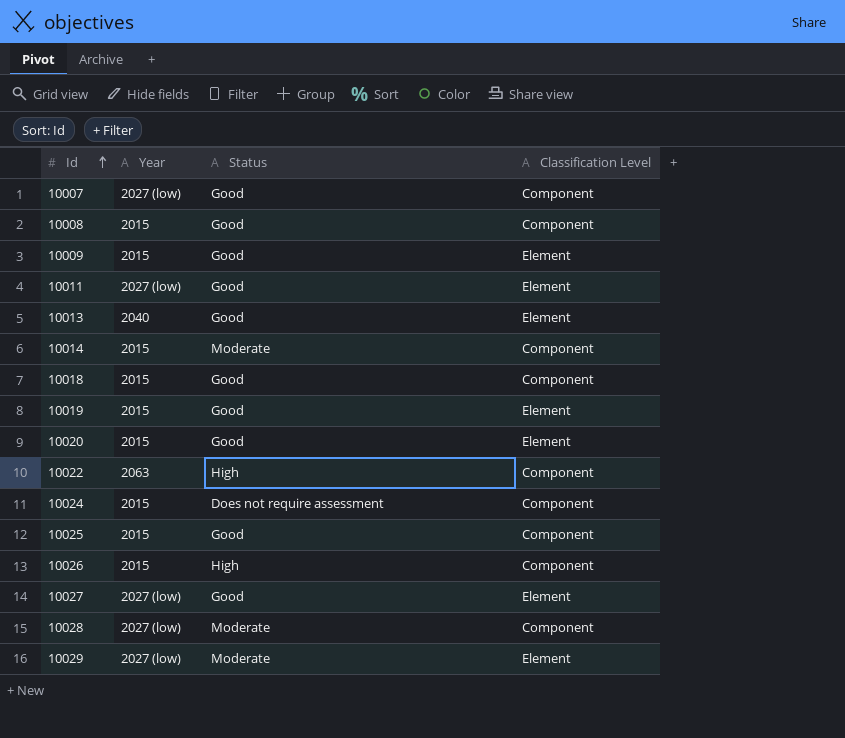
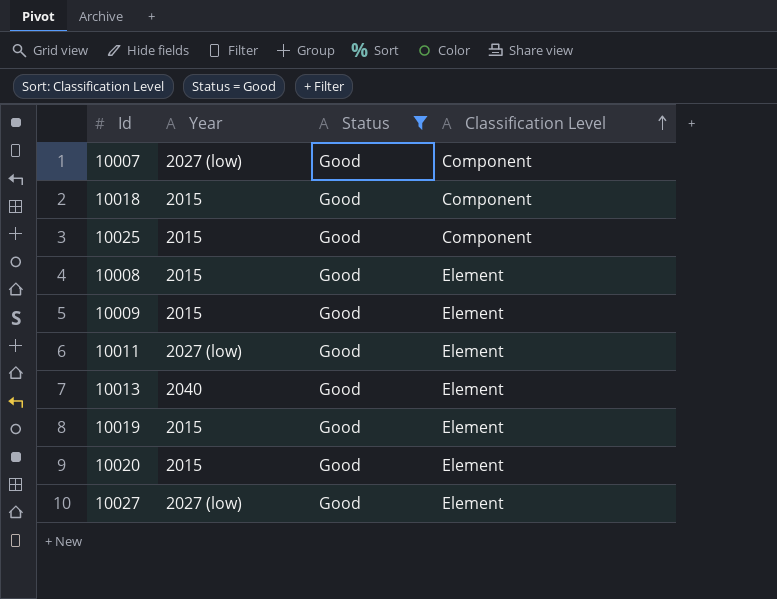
filter: none -> Status = Good
row order: Id ascending -> Classification Level ascending
10008 | Classification Level: Component -> Element

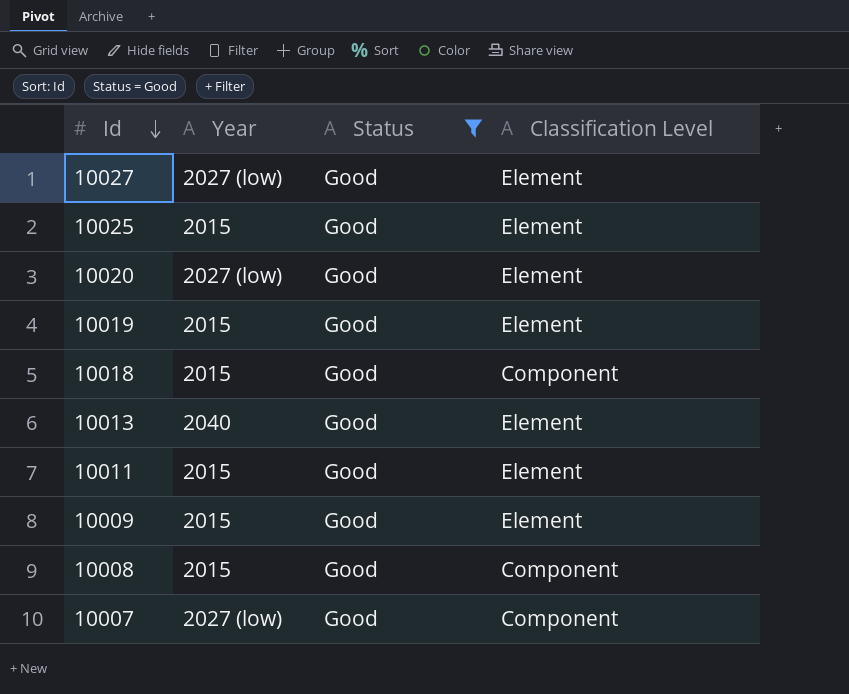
row order: Classification Level ascending -> Id descending
10025 | Classification Level: Component -> Element
10020 | Year: 2015 -> 2027 (low)
10011 | Year: 2027 (low) -> 2015
10008 | Classification Level: Element -> Component

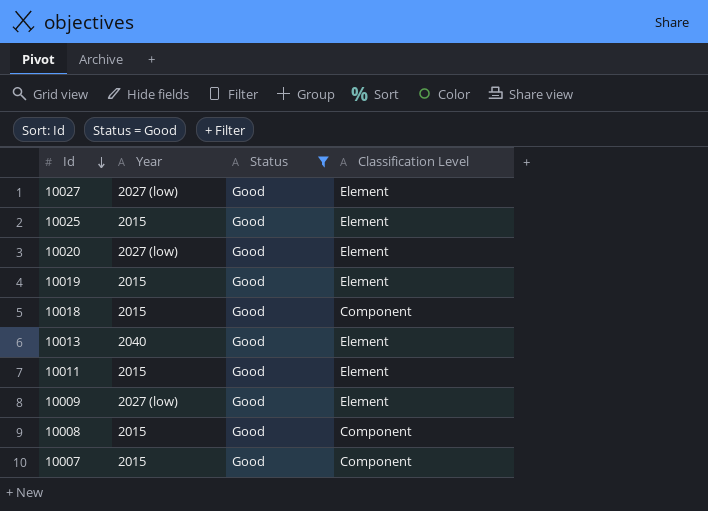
10009 | Year: 2015 -> 2027 (low)
10007 | Year: 2027 (low) -> 2015

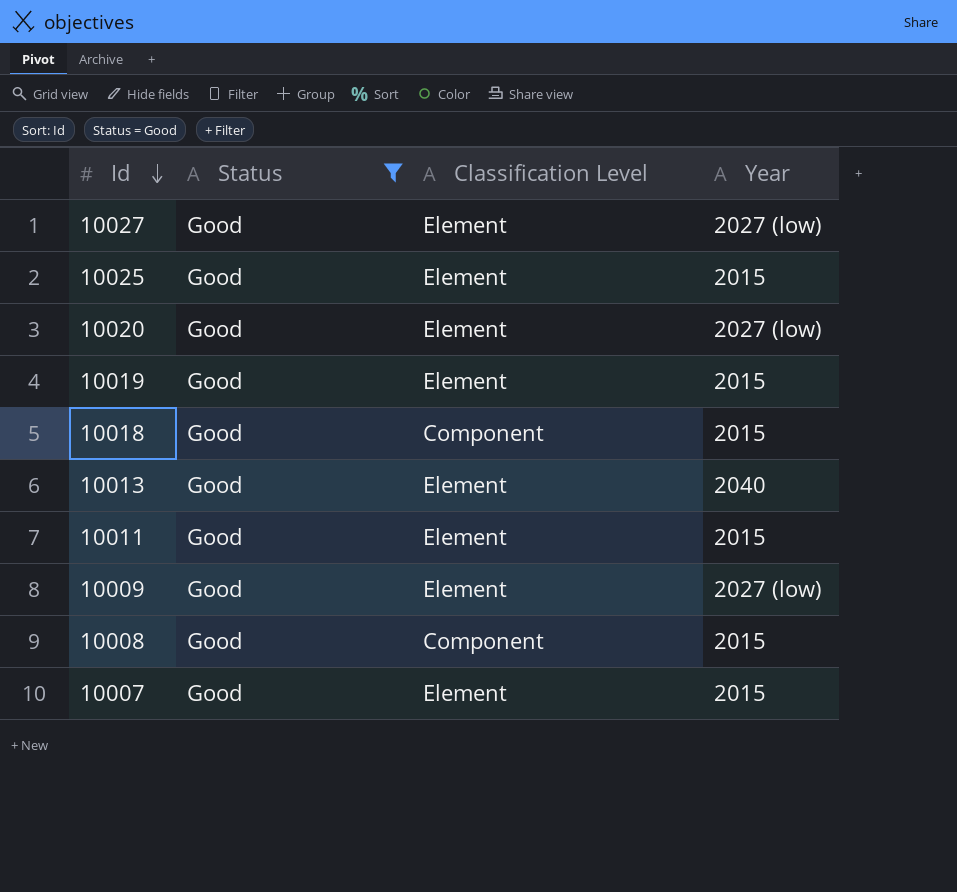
column Year | position: 2 -> 4
10007 | Classification Level: Component -> Element

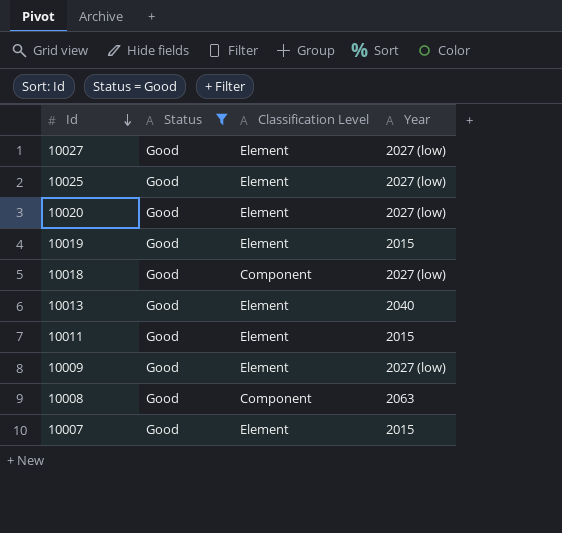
10025 | Year: 2015 -> 2027 (low)
10018 | Year: 2015 -> 2027 (low)
10008 | Year: 2015 -> 2063

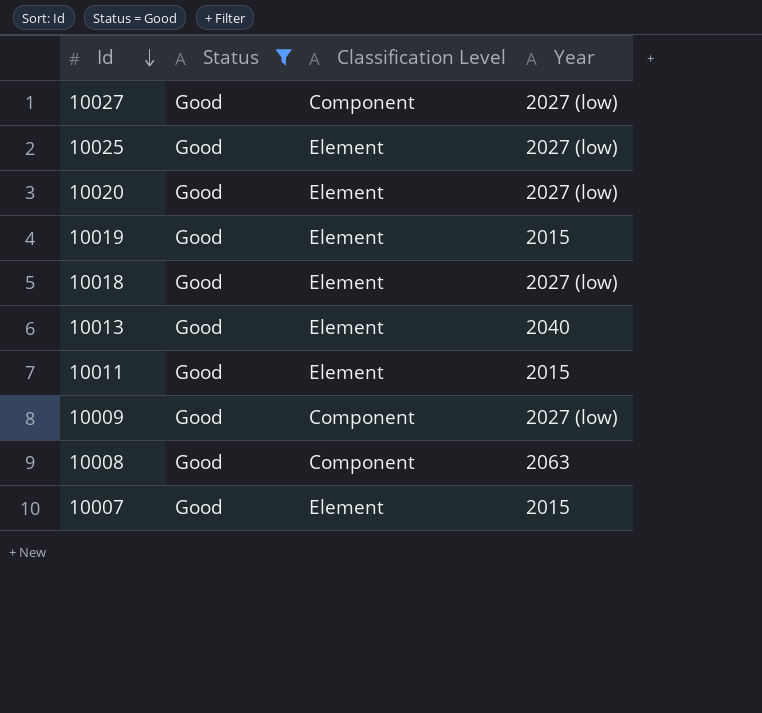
10027 | Classification Level: Element -> Component
10018 | Classification Level: Component -> Element
10009 | Classification Level: Element -> Component

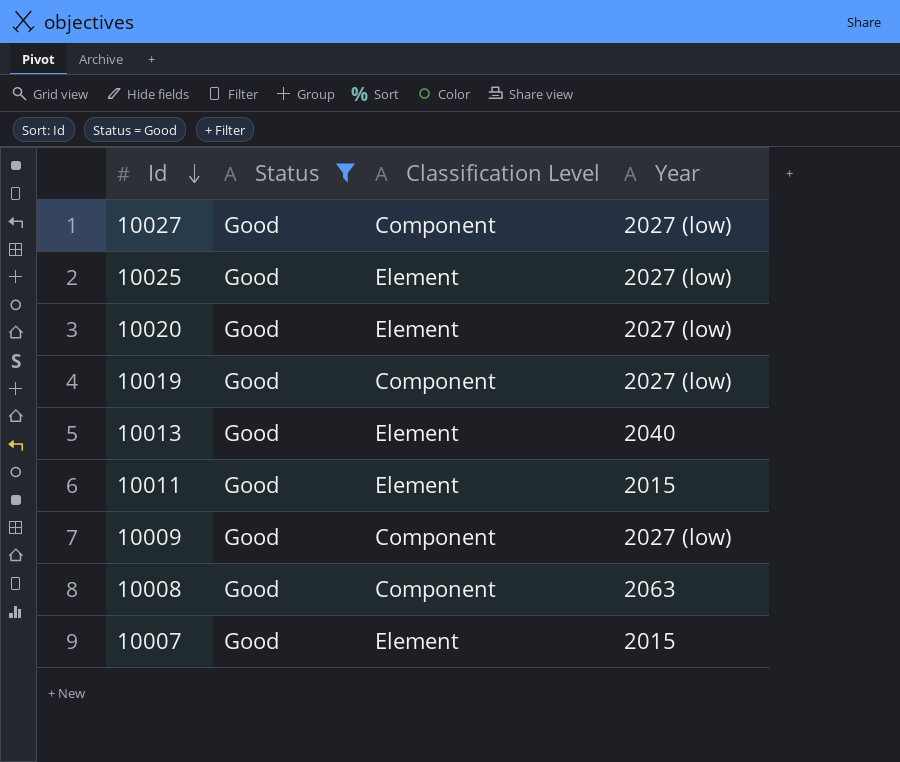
row 10018: Good | Element | 2027 (low) -> none
10019 | Classification Level: Element -> Component
10019 | Year: 2015 -> 2027 (low)

